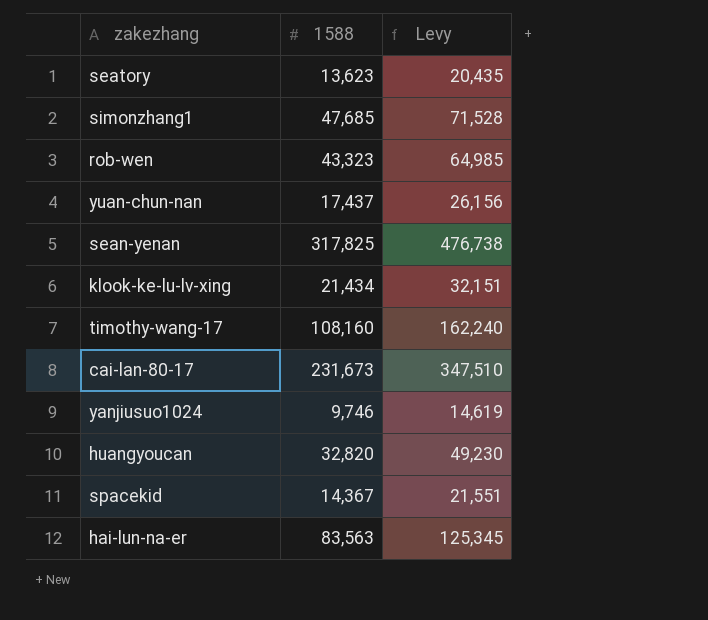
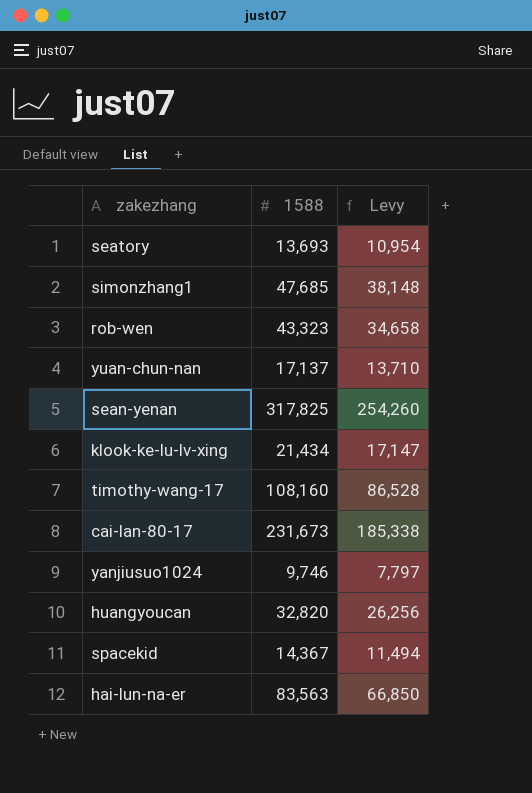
column Levy | formula: [1588] * 1.5 -> [1588] * 0.8
seatory | 1588: 13,623 -> 13,693
yuan-chun-nan | 1588: 17,437 -> 17,137

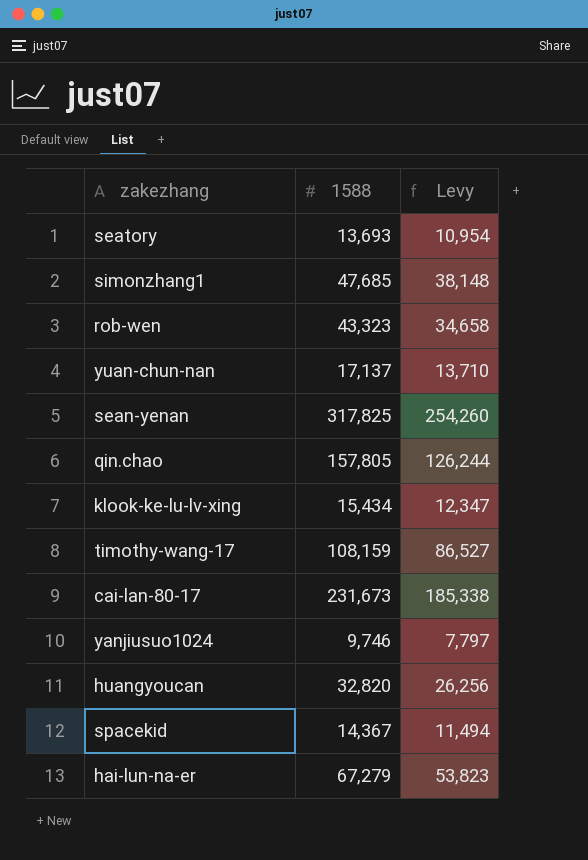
row qin.chao: none -> 157,805 | 126,244
klook-ke-lu-lv-xing | 1588: 21,434 -> 15,434
klook-ke-lu-lv-xing | Levy: 17,147 -> 12,347
timothy-wang-17 | 1588: 108,160 -> 108,159
timothy-wang-17 | Levy: 86,528 -> 86,527
hai-lun-na-er | 1588: 83,563 -> 67,279
hai-lun-na-er | Levy: 66,850 -> 53,823

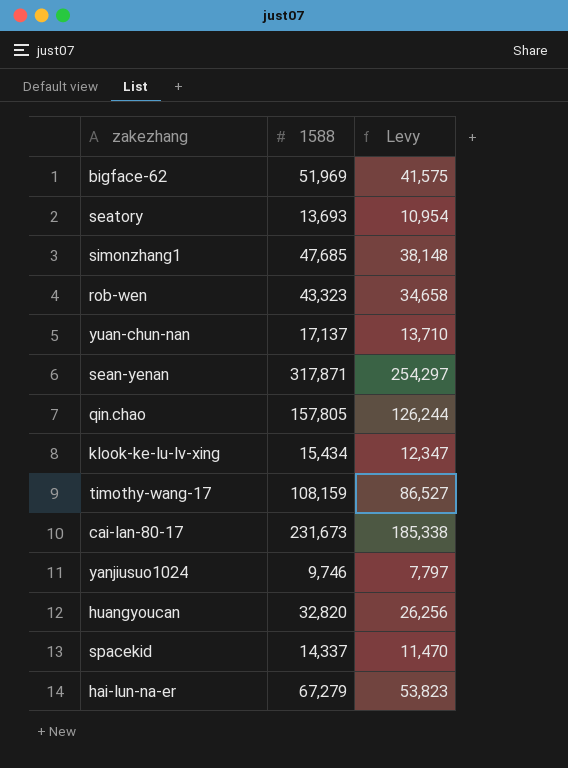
row bigface-62: none -> 51,969 | 41,575
sean-yenan | 1588: 317,825 -> 317,871
sean-yenan | Levy: 254,260 -> 254,297
spacekid | 1588: 14,367 -> 14,337
spacekid | Levy: 11,494 -> 11,470

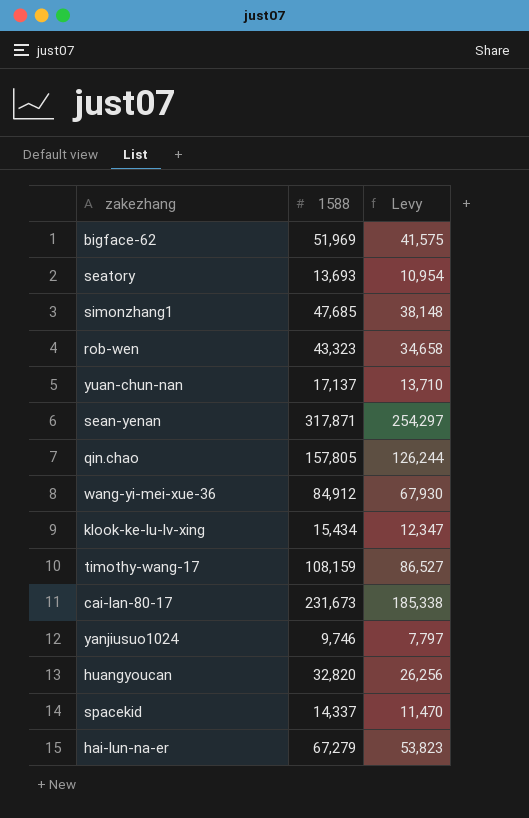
row wang-yi-mei-xue-36: none -> 84,912 | 67,930

